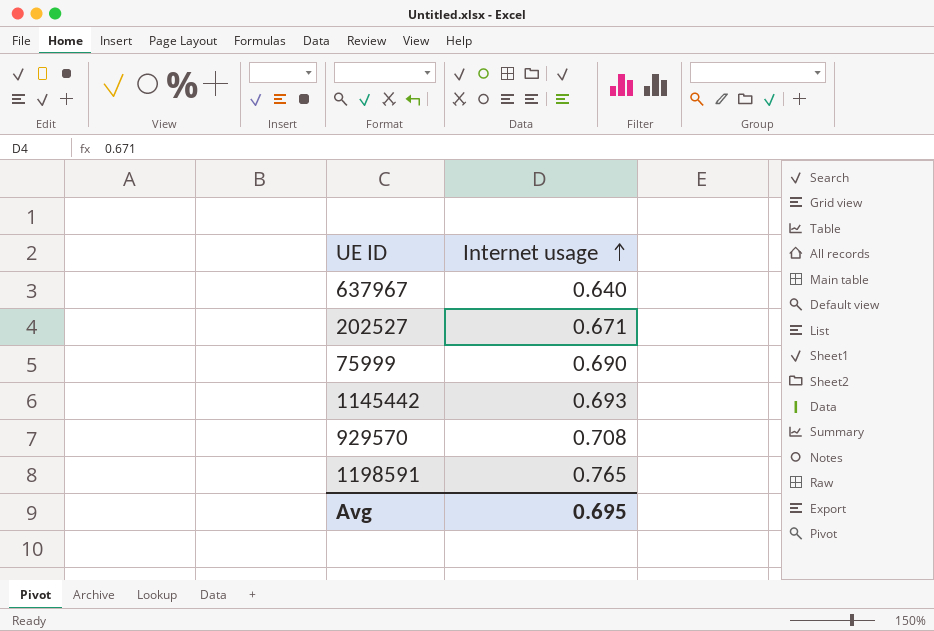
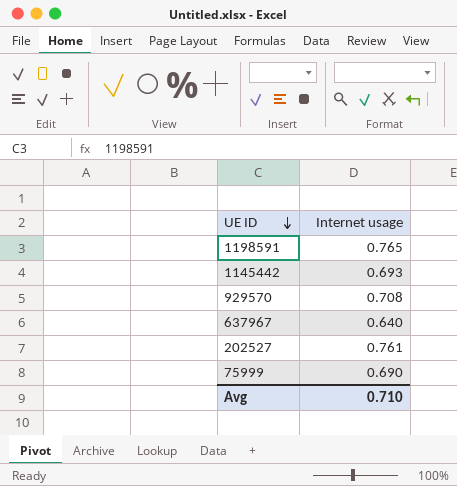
row order: Internet usage ascending -> UE ID descending
202527 | Internet usage: 0.671 -> 0.761
Avg | Internet usage: 0.695 -> 0.710

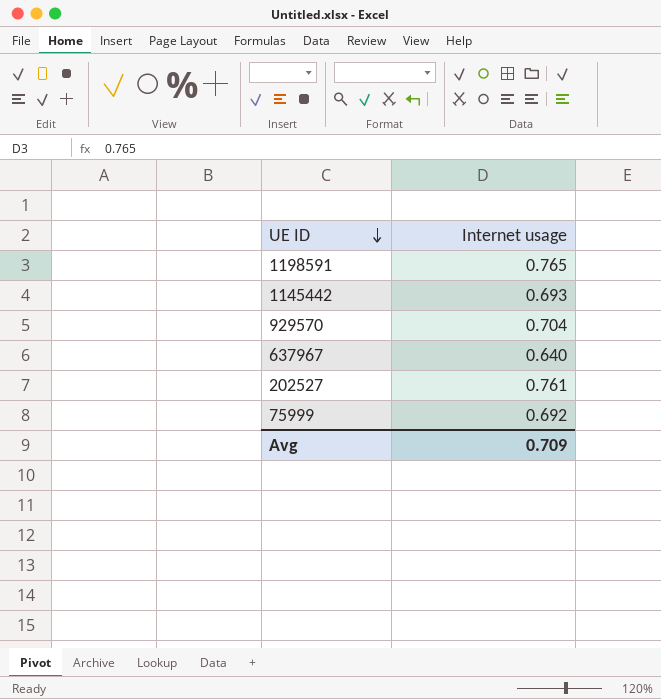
929570 | Internet usage: 0.708 -> 0.704
75999 | Internet usage: 0.690 -> 0.692
Avg | Internet usage: 0.710 -> 0.709

